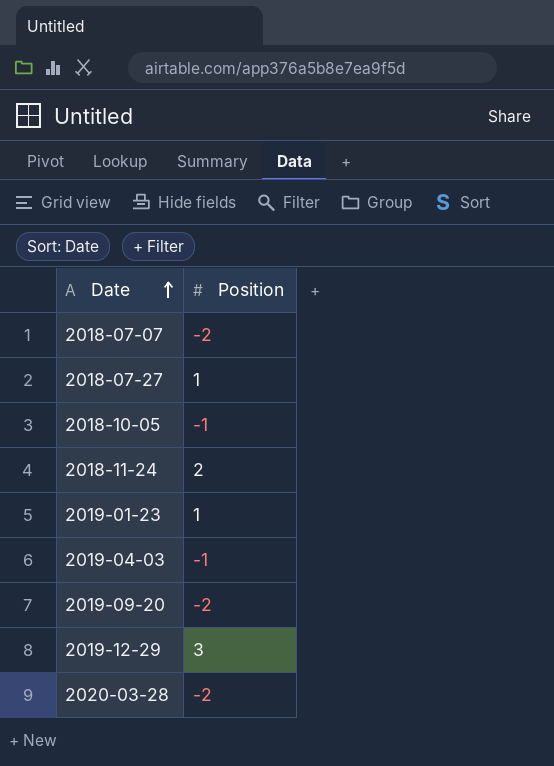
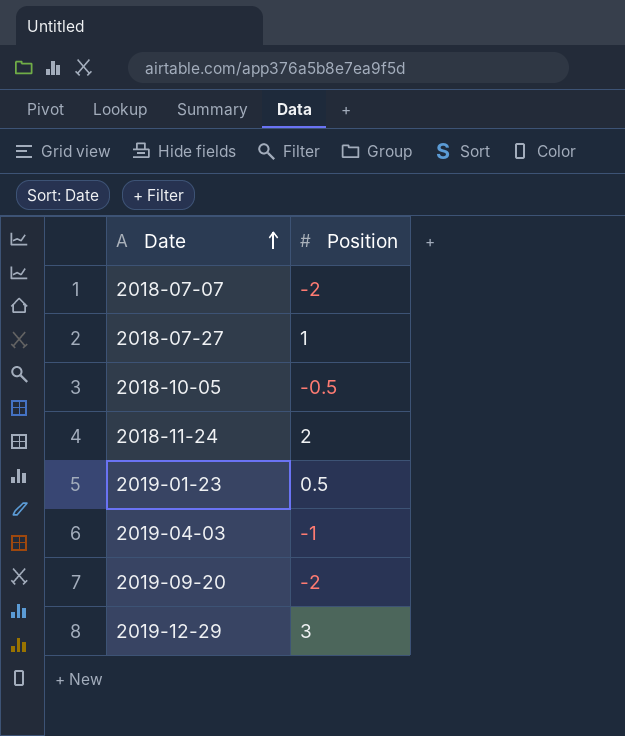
row 2020-03-28: -2 -> none
2018-10-05 | Position: -1 -> -0.5
2019-01-23 | Position: 1 -> 0.5

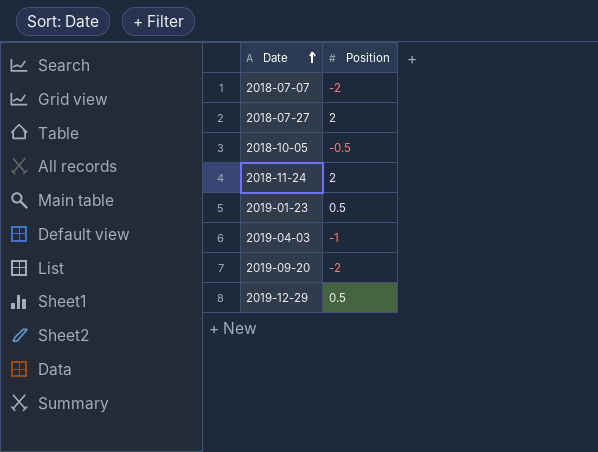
2018-07-27 | Position: 1 -> 2
2019-12-29 | Position: 3 -> 0.5

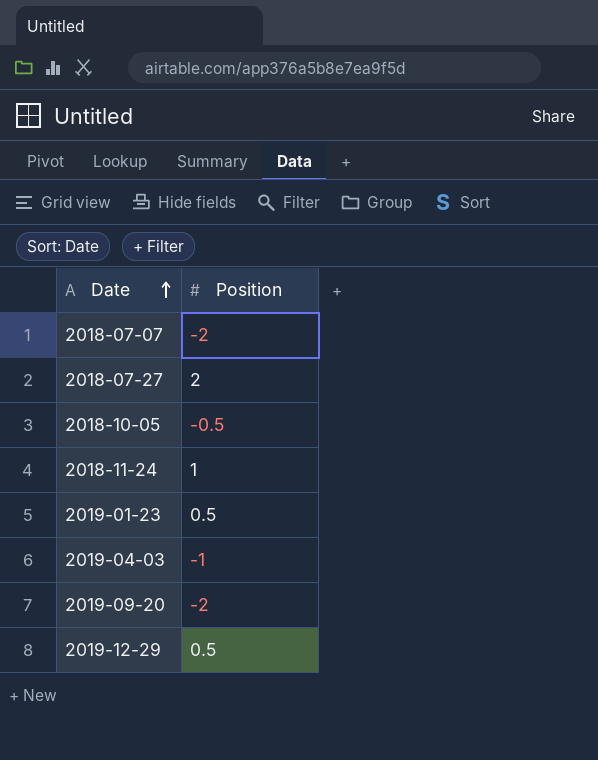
2018-11-24 | Position: 2 -> 1

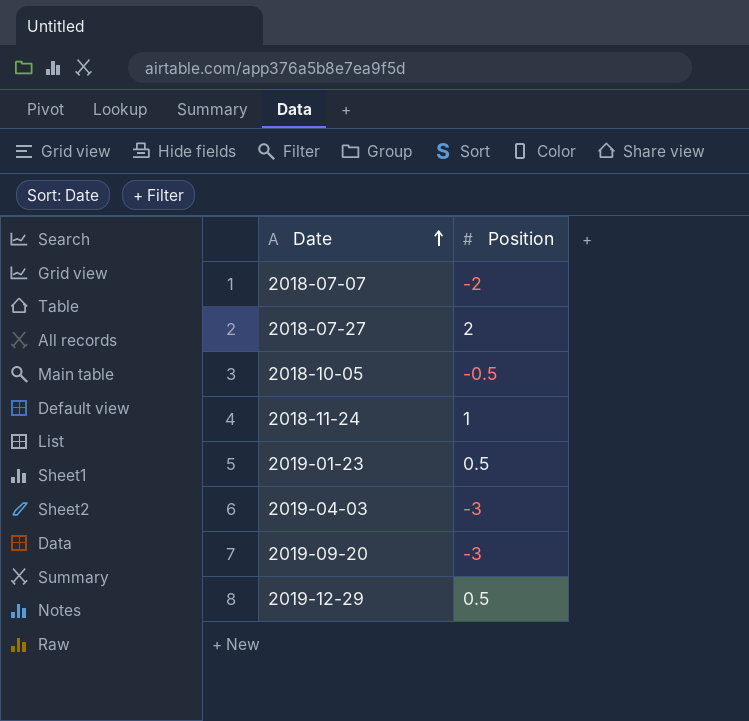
2019-04-03 | Position: -1 -> -3
2019-09-20 | Position: -2 -> -3

